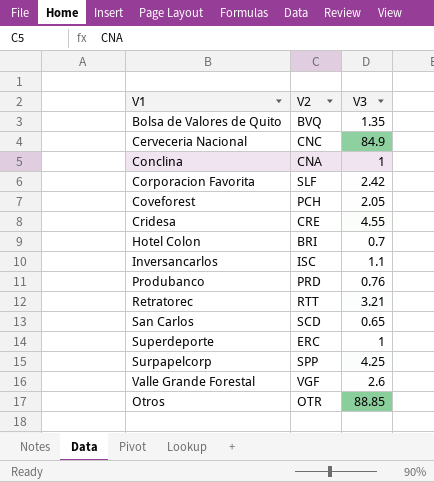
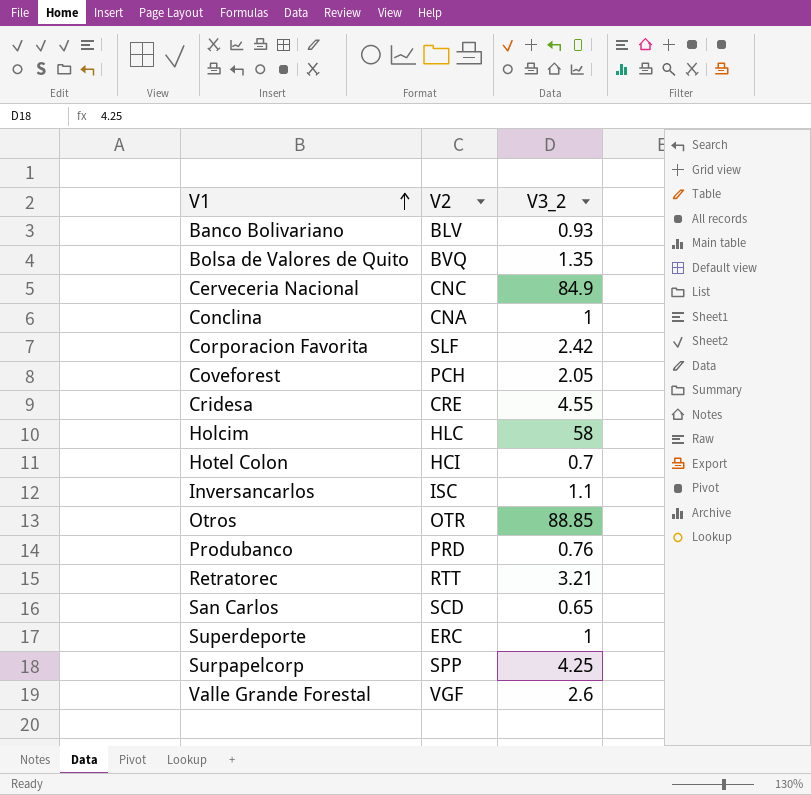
row order: none -> V1 ascending
column name: V3 -> V3_2
row Banco Bolivariano: none -> BLV | 0.93
row Holcim: none -> HLC | 58
Hotel Colon | V2: BRI -> HCI

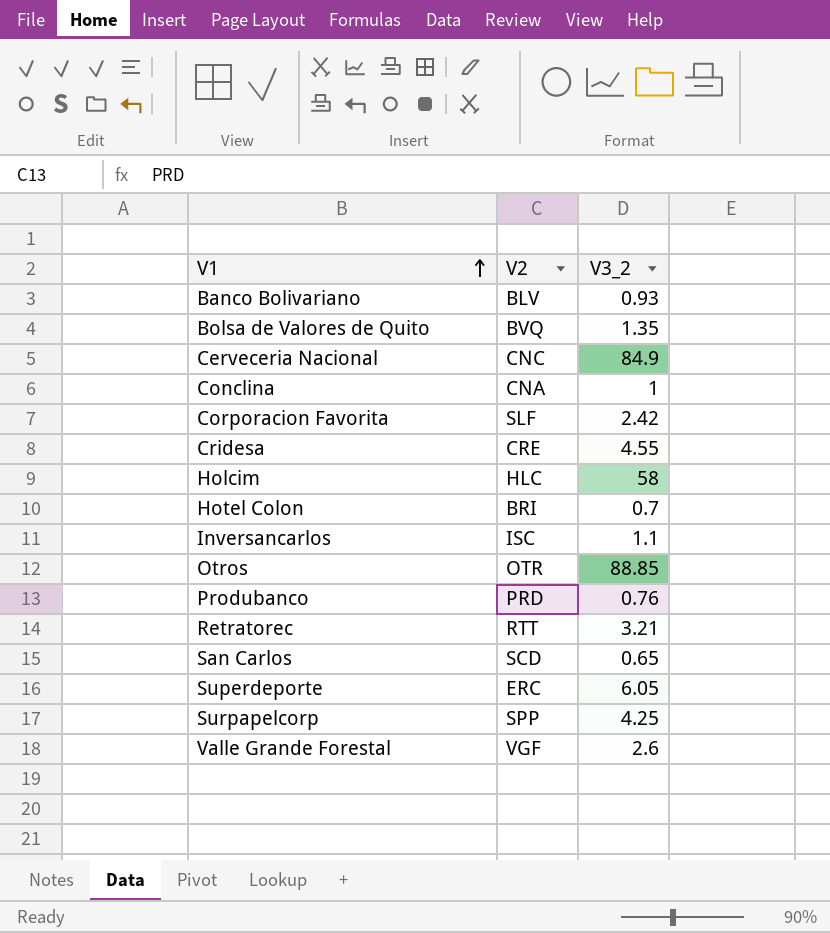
row Coveforest: PCH | 2.05 -> none
Hotel Colon | V2: HCI -> BRI
Superdeporte | V3_2: 1 -> 6.05

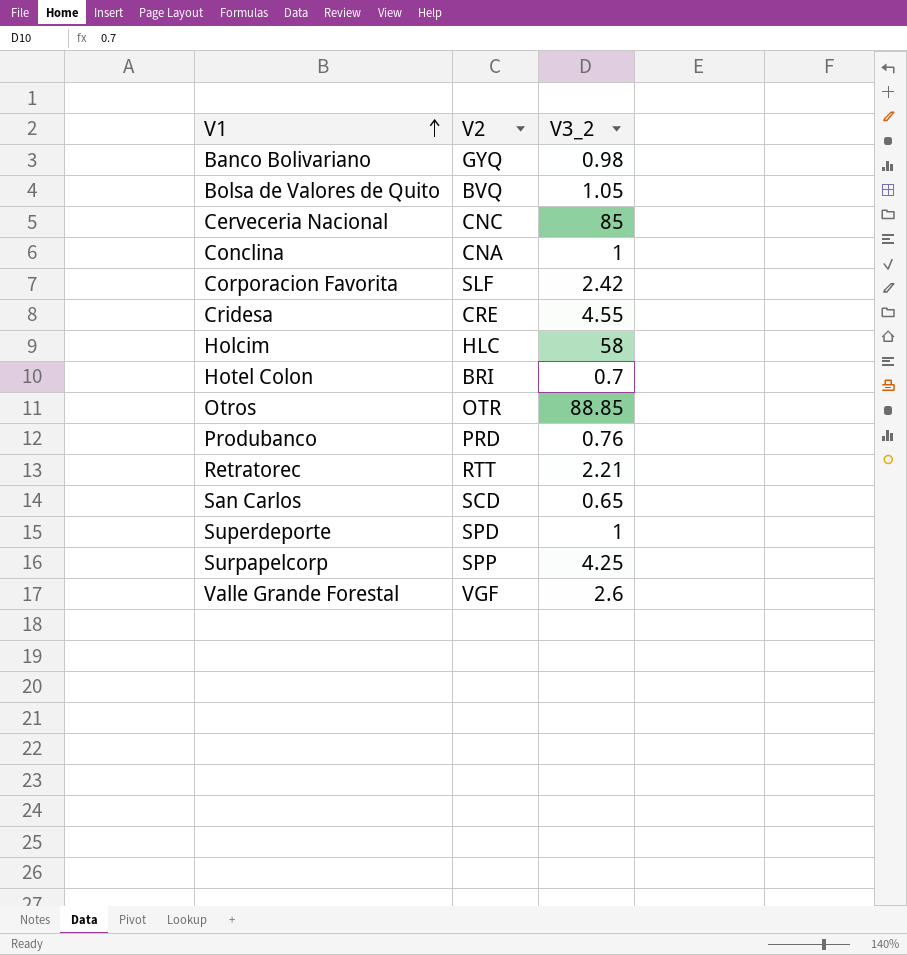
row Inversancarlos: ISC | 1.1 -> none
Banco Bolivariano | V2: BLV -> GYQ
Banco Bolivariano | V3_2: 0.93 -> 0.98
Bolsa de Valores de Quito | V3_2: 1.35 -> 1.05
Cerveceria Nacional | V3_2: 84.9 -> 85
Retratorec | V3_2: 3.21 -> 2.21
Superdeporte | V2: ERC -> SPD
Superdeporte | V3_2: 6.05 -> 1

